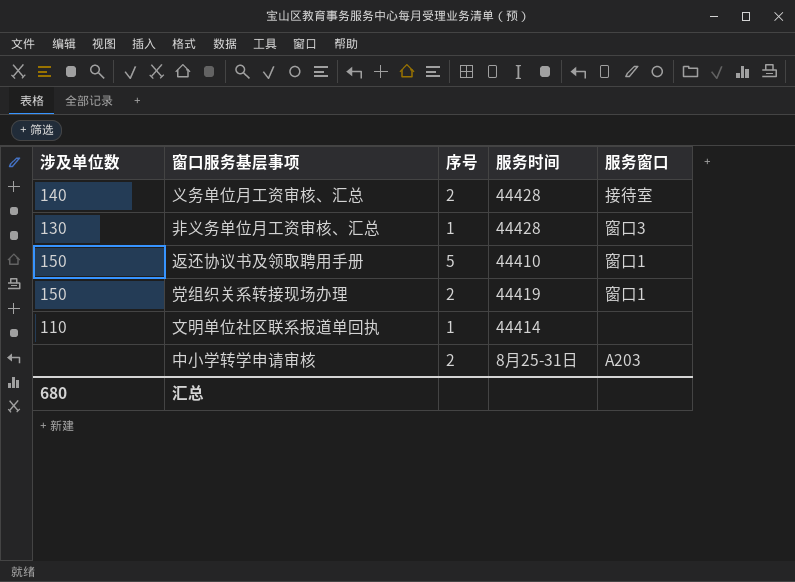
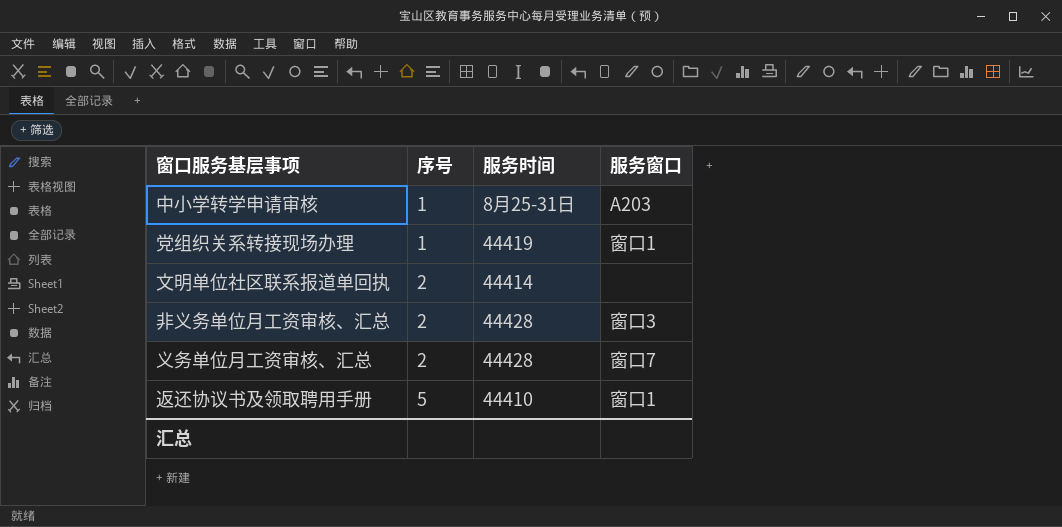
row order: none -> 序号 ascending
column 涉及单位数 | position: 1 -> none
中小学转学申请审核 | 序号: 2 -> 1
党组织关系转接现场办理 | 序号: 2 -> 1
文明单位社区联系报道单回执 | 序号: 1 -> 2
非义务单位月工资审核、汇总 | 序号: 1 -> 2
义务单位月工资审核、汇总 | 服务窗口: 接待室 -> 窗口7

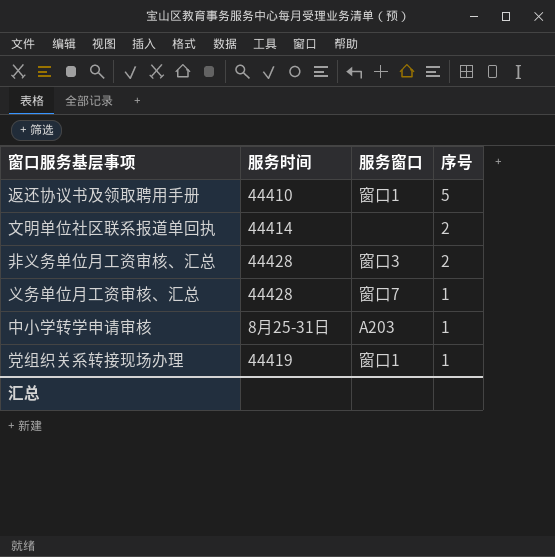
row order: 序号 ascending -> 序号 descending
column 序号 | position: 2 -> 4
义务单位月工资审核、汇总 | 序号: 2 -> 1

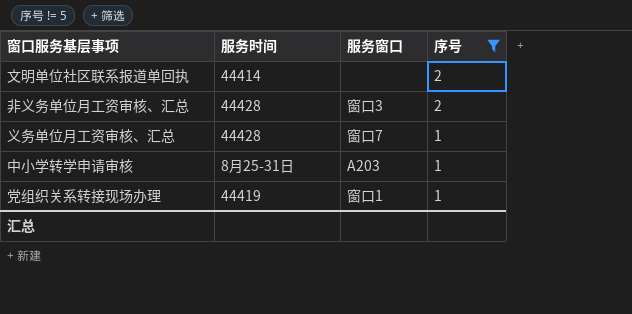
filter: none -> 序号 != 5

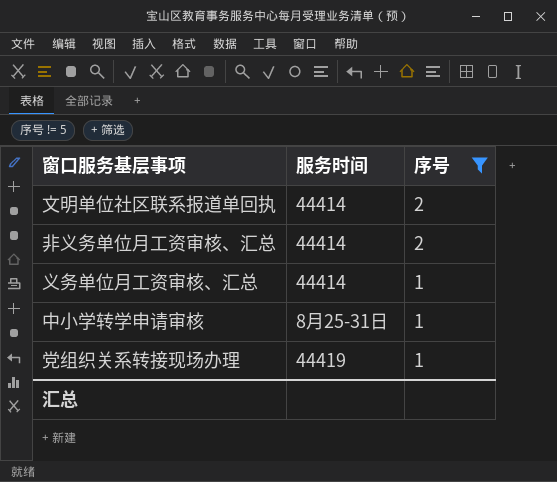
column 服务窗口 | position: 3 -> none
非义务单位月工资审核、汇总 | 服务时间: 44428 -> 44414
义务单位月工资审核、汇总 | 服务时间: 44428 -> 44414

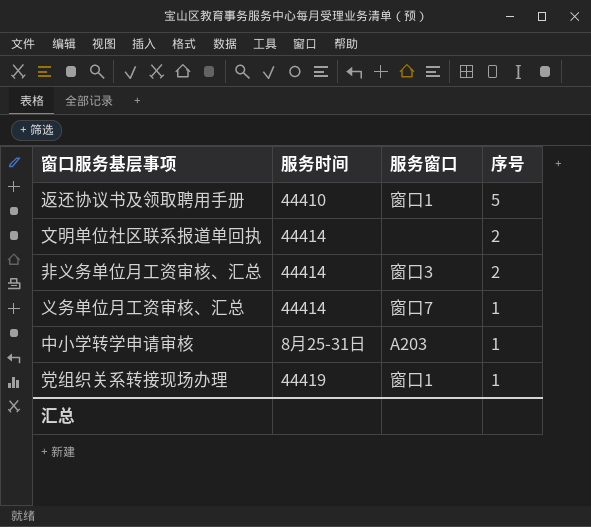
filter: 序号 != 5 -> none
column 服务窗口 | position: none -> 3

